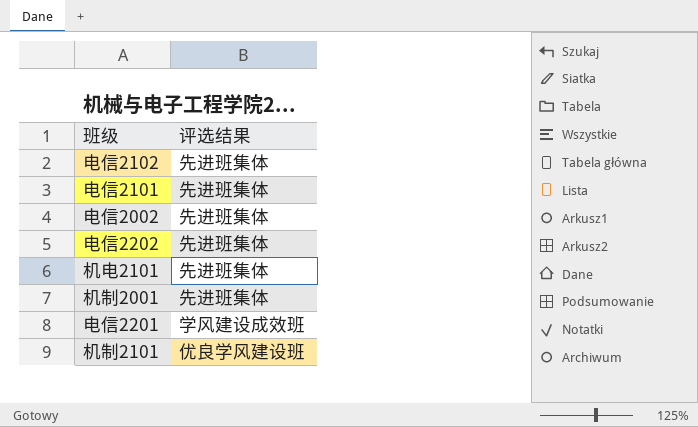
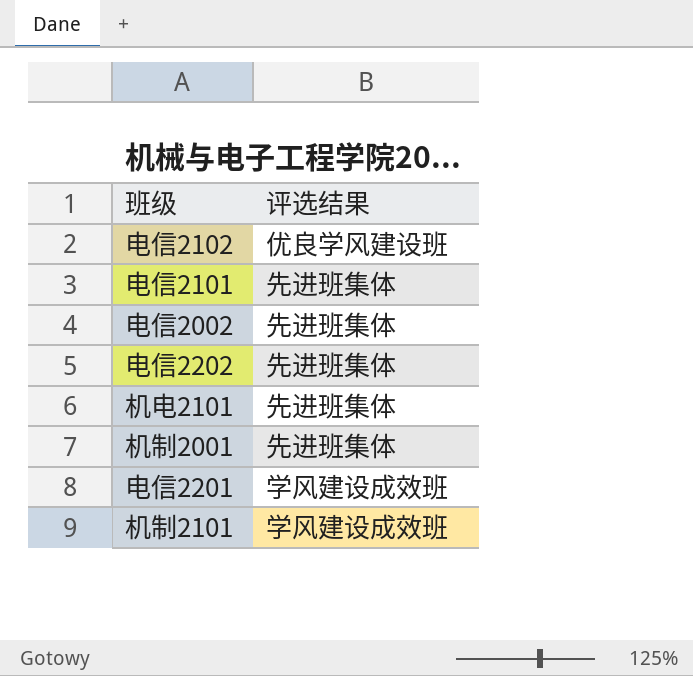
电信2102 | 评选结果: 先进班集体 -> 优良学风建设班
机制2101 | 评选结果: 优良学风建设班 -> 学风建设成效班

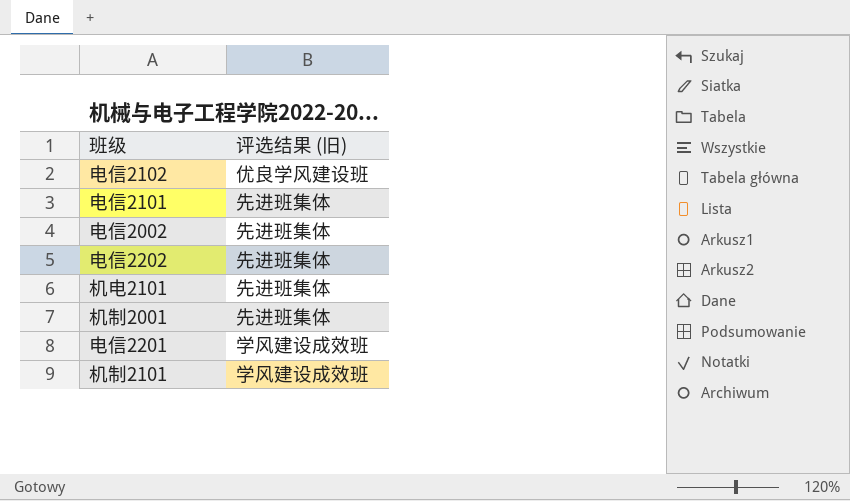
column name: 评选结果 -> 评选结果 (旧)

